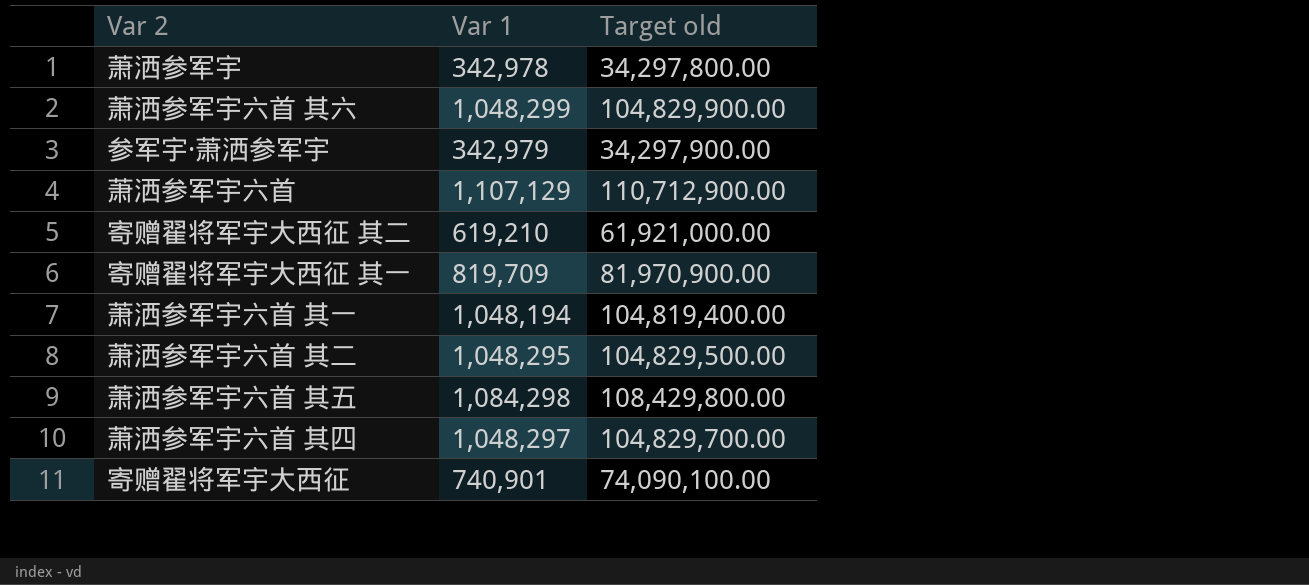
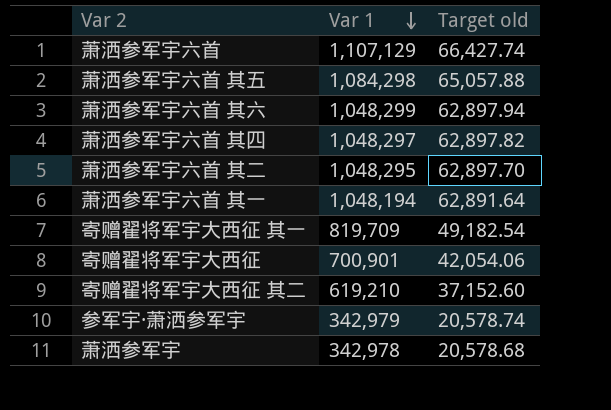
row order: none -> Var 1 descending
column Target old | formula: [Var 1] * 100 -> [Var 1] * 0.06
寄赠翟将军宇大西征 | Var 1: 740,901 -> 700,901

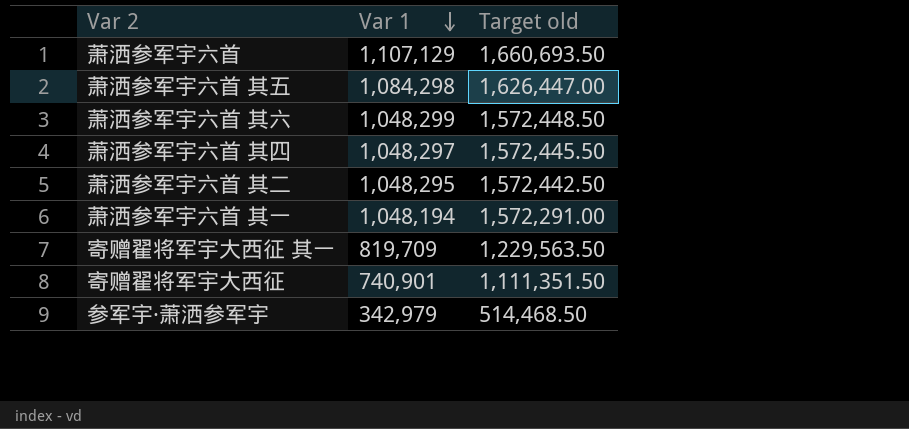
column Target old | formula: [Var 1] * 0.06 -> [Var 1] * 1.5
row 寄赠翟将军宇大西征 其二: 619,210 | 37,152.60 -> none
row 萧洒参军宇: 342,978 | 20,578.68 -> none
寄赠翟将军宇大西征 | Var 1: 700,901 -> 740,901

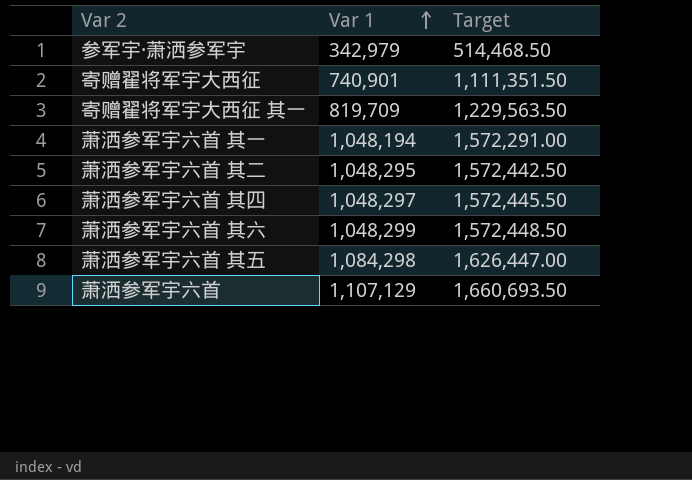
row order: Var 1 descending -> Var 1 ascending
column name: Target old -> Target

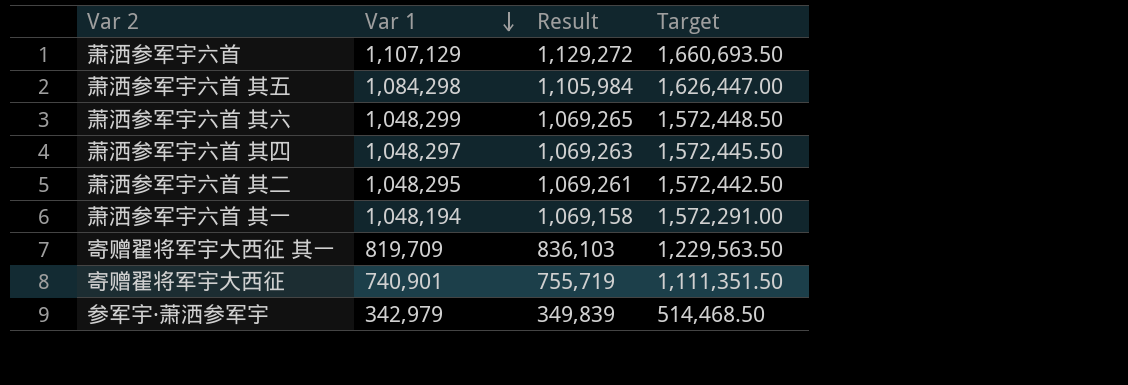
row order: Var 1 ascending -> Var 1 descending
column Result | formula: none -> [Var 1] * 1.02

